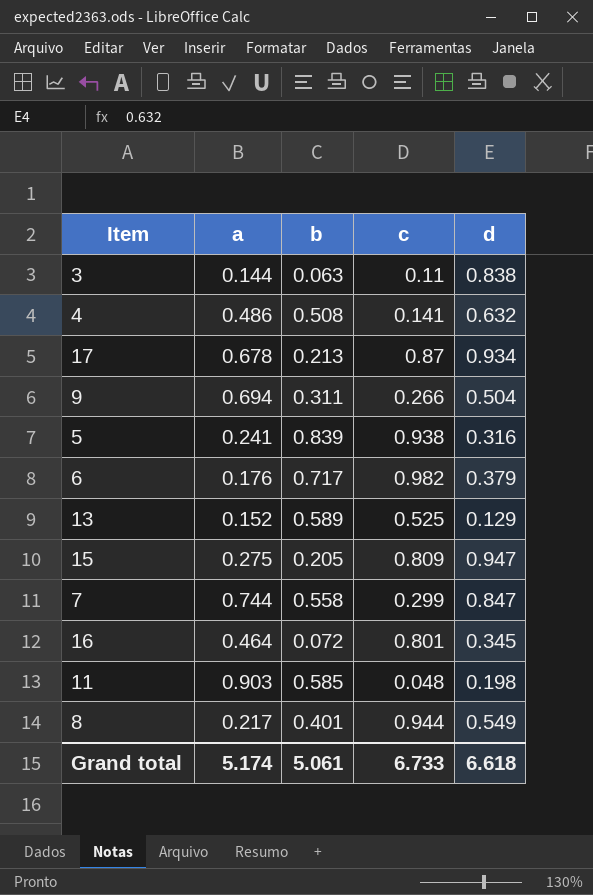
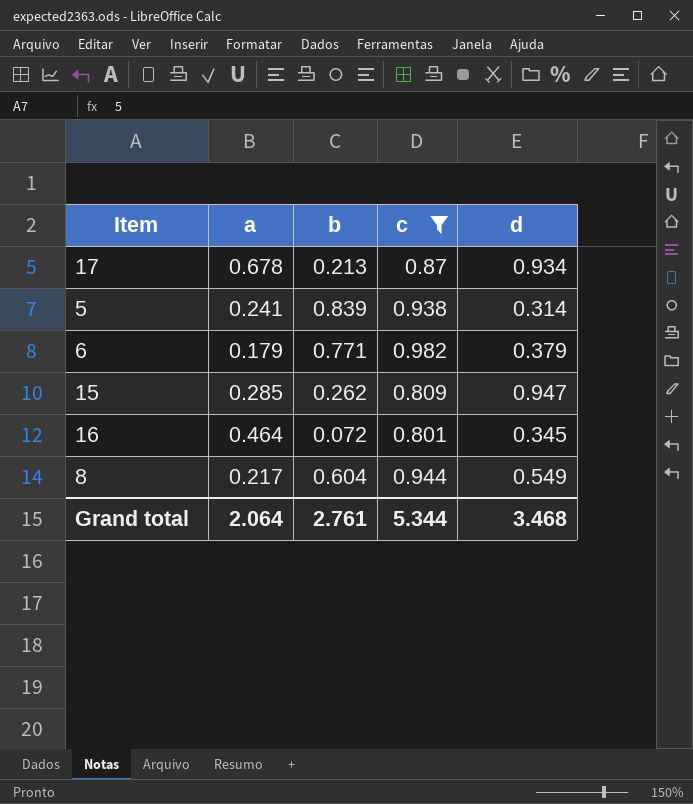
filter: none -> c >= 0.801
5 | d: 0.316 -> 0.314
6 | a: 0.176 -> 0.179
6 | b: 0.717 -> 0.771
15 | a: 0.275 -> 0.285
15 | b: 0.205 -> 0.262
8 | b: 0.401 -> 0.604
Grand total | a: 5.174 -> 2.064
Grand total | b: 5.061 -> 2.761
Grand total | c: 6.733 -> 5.344
Grand total | d: 6.618 -> 3.468

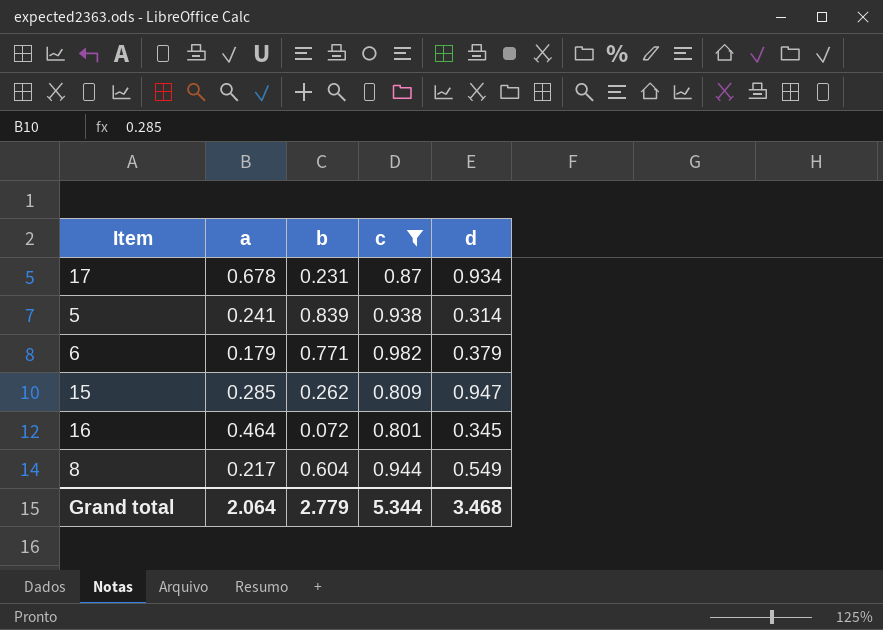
17 | b: 0.213 -> 0.231
Grand total | b: 2.761 -> 2.779

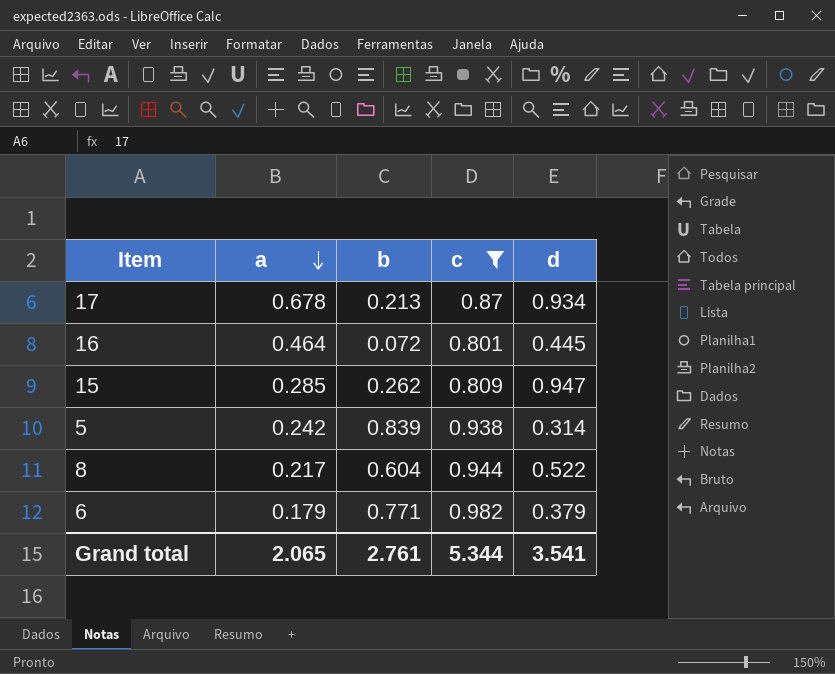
row order: none -> a descending
17 | b: 0.231 -> 0.213
16 | d: 0.345 -> 0.445
5 | a: 0.241 -> 0.242
8 | d: 0.549 -> 0.522
Grand total | a: 2.064 -> 2.065
Grand total | b: 2.779 -> 2.761
Grand total | d: 3.468 -> 3.541

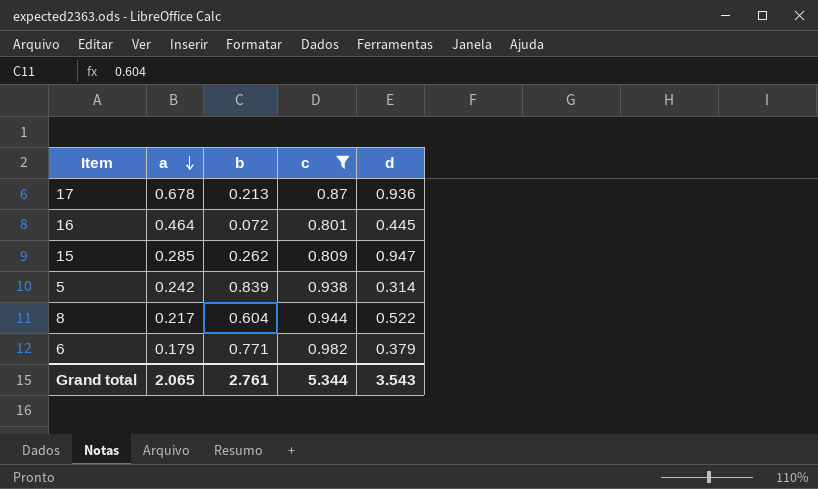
17 | d: 0.934 -> 0.936
Grand total | d: 3.541 -> 3.543

